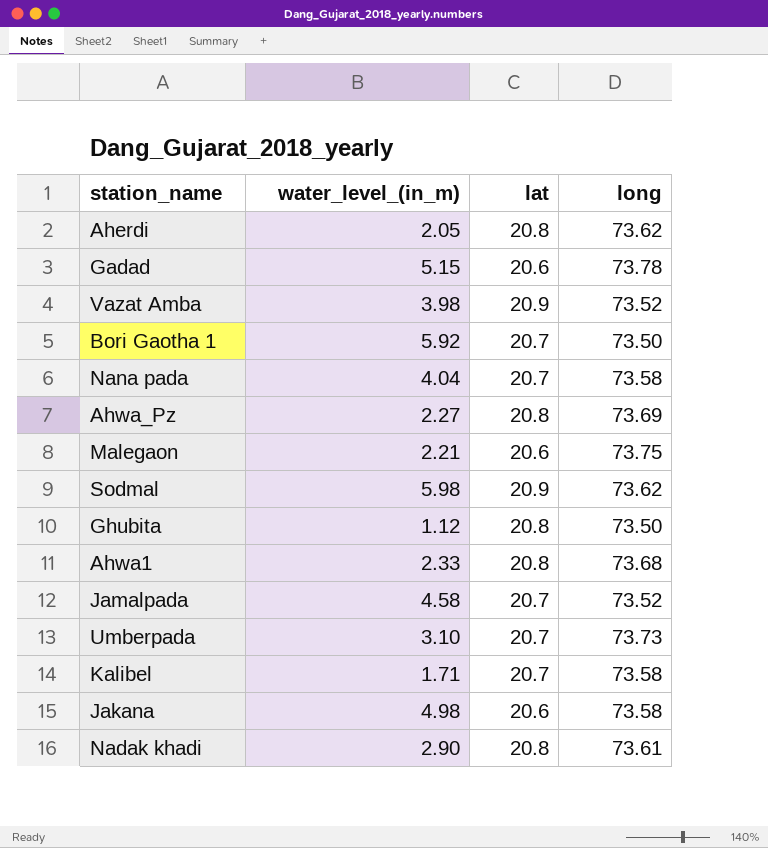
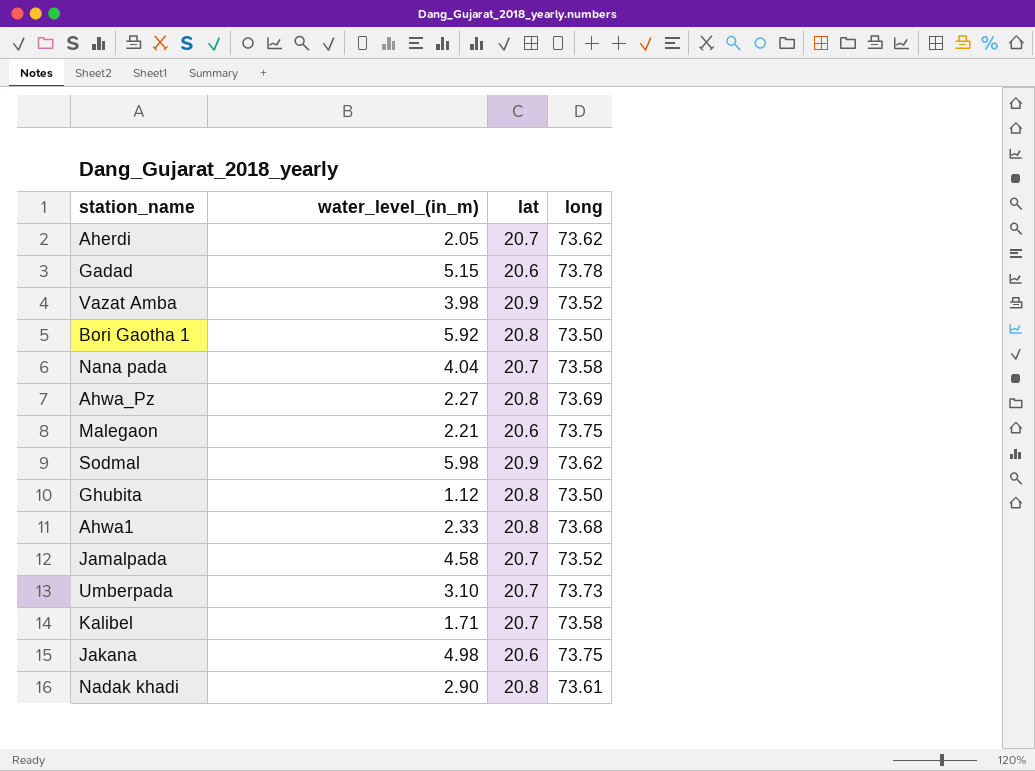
Aherdi | lat: 20.8 -> 20.7
Bori Gaotha 1 | lat: 20.7 -> 20.8
Jakana | long: 73.58 -> 73.75

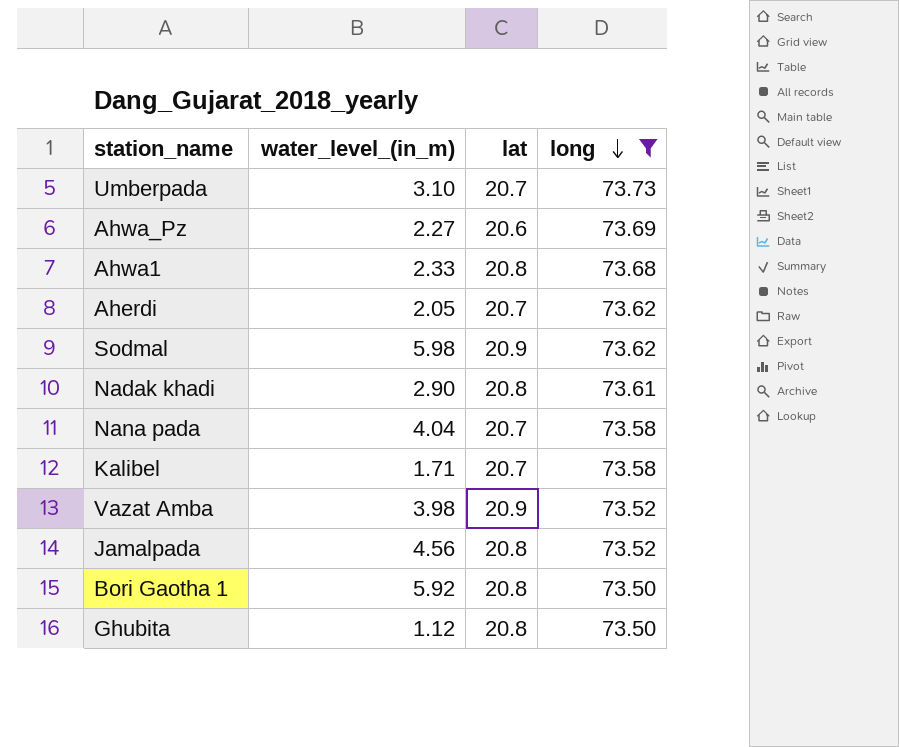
filter: none -> long <= 73.73
row order: none -> long descending
Ahwa_Pz | lat: 20.8 -> 20.6
Jamalpada | water_level_(in_m): 4.58 -> 4.56
Jamalpada | lat: 20.7 -> 20.8

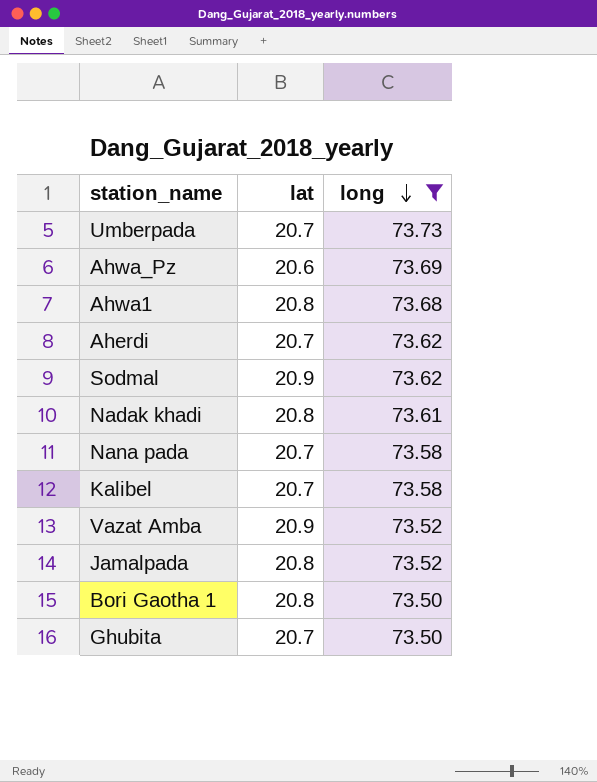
column water_level_(in_m) | position: 2 -> none
Ghubita | lat: 20.8 -> 20.7

